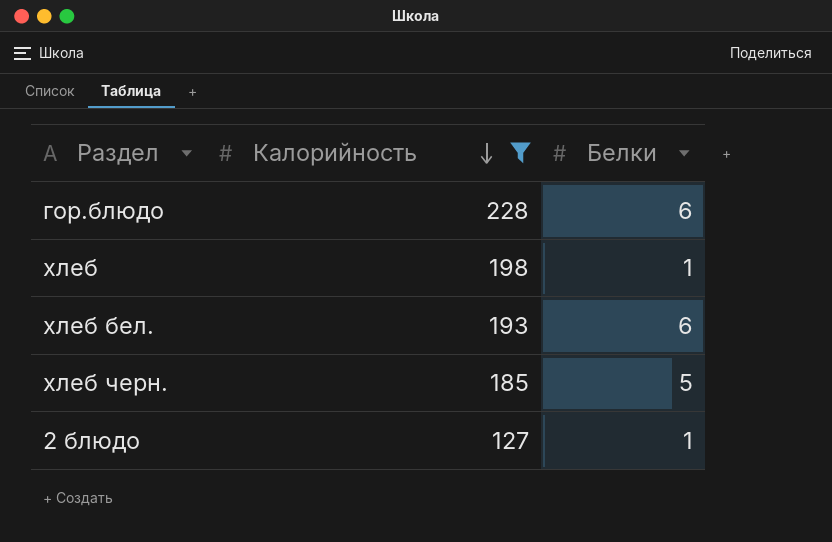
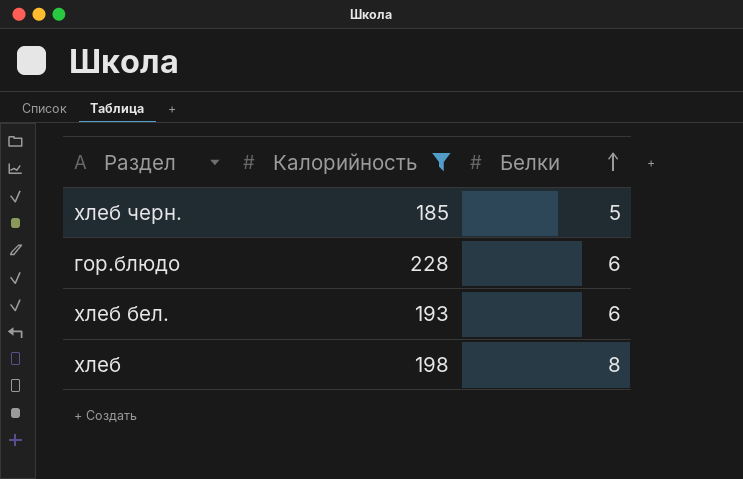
row order: Калорийность descending -> Белки ascending
row 2 блюдо: 127 | 1 -> none
хлеб | Белки: 1 -> 8

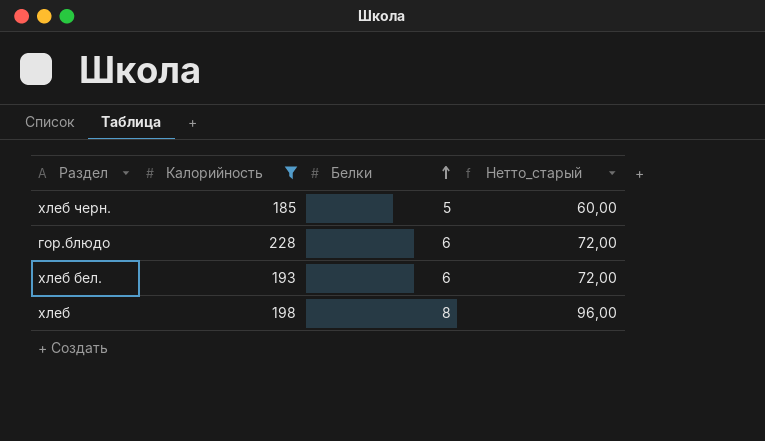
column Нетто_старый | formula: none -> [Белки] * 12

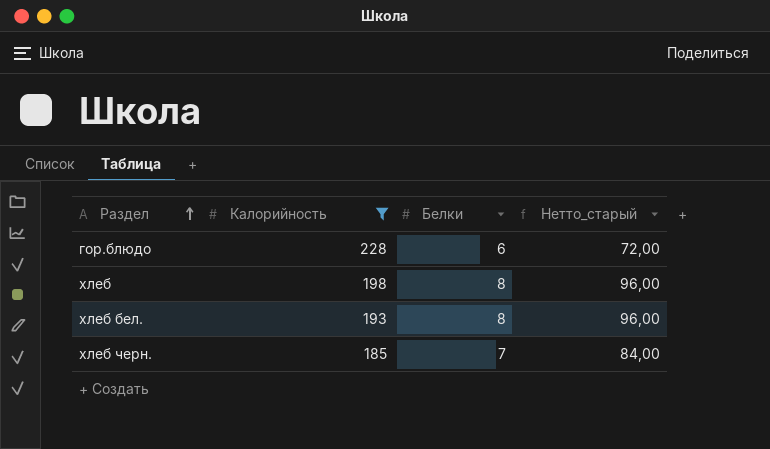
row order: Белки ascending -> Раздел ascending
хлеб бел. | Белки: 6 -> 8
хлеб бел. | Нетто_старый: 72,00 -> 96,00
хлеб черн. | Белки: 5 -> 7
хлеб черн. | Нетто_старый: 60,00 -> 84,00

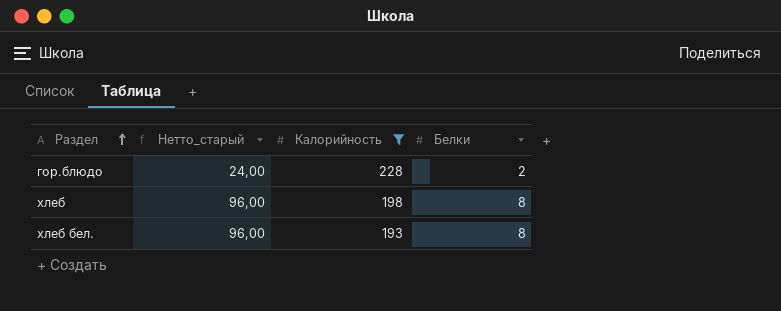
column Нетто_старый | position: 4 -> 2
row хлеб черн.: 185 | 7 | 84,00 -> none
гор.блюдо | Нетто_старый: 72,00 -> 24,00
гор.блюдо | Белки: 6 -> 2

